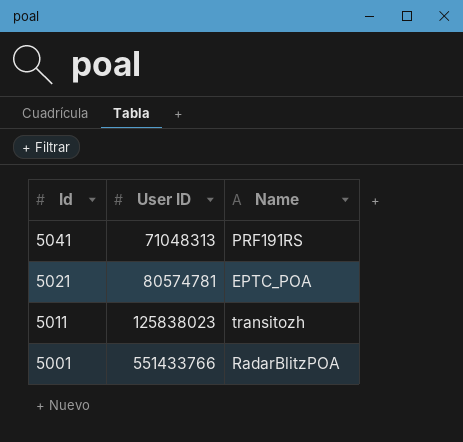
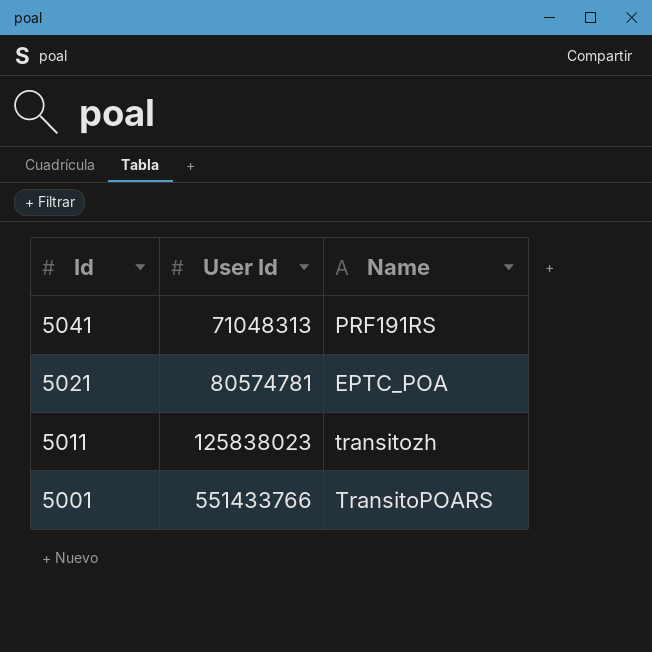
column name: User ID -> User Id
5001 | Name: RadarBlitzPOA -> TransitoPOARS

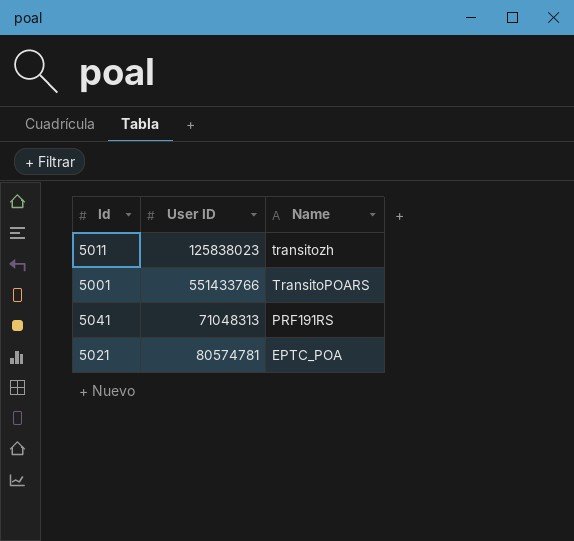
row order: Id descending -> Name descending
column name: User Id -> User ID

